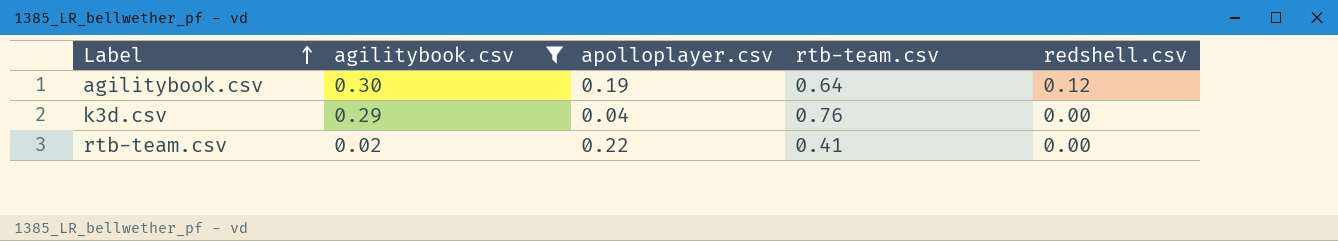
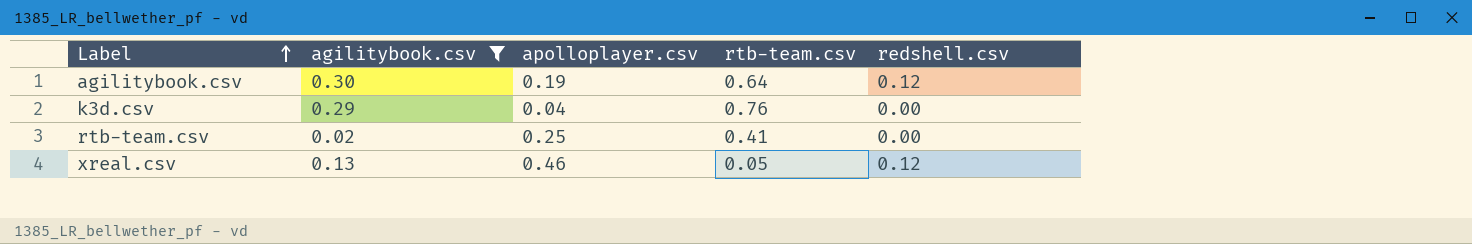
rtb-team.csv | apolloplayer.csv: 0.22 -> 0.25
row xreal.csv: none -> 0.13 | 0.46 | 0.05 | 0.12

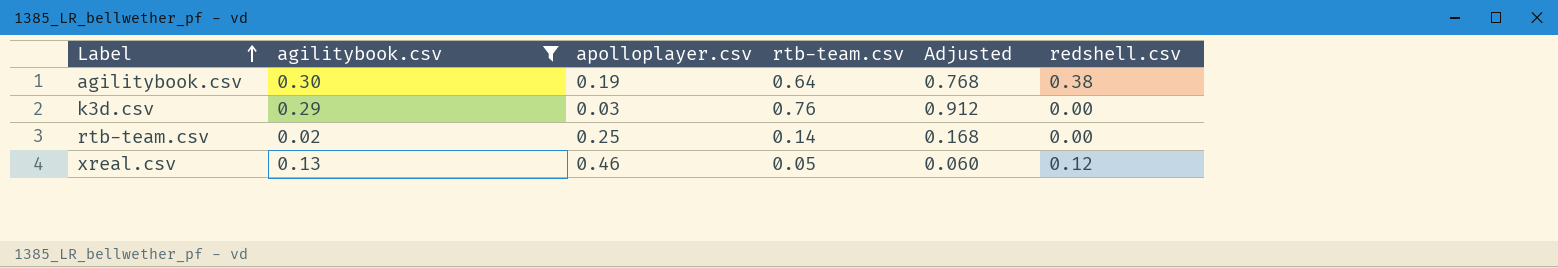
column Adjusted | formula: none -> [rtb-team.csv] * 1.2
agilitybook.csv | redshell.csv: 0.12 -> 0.38
k3d.csv | apolloplayer.csv: 0.04 -> 0.03
rtb-team.csv | rtb-team.csv: 0.41 -> 0.14

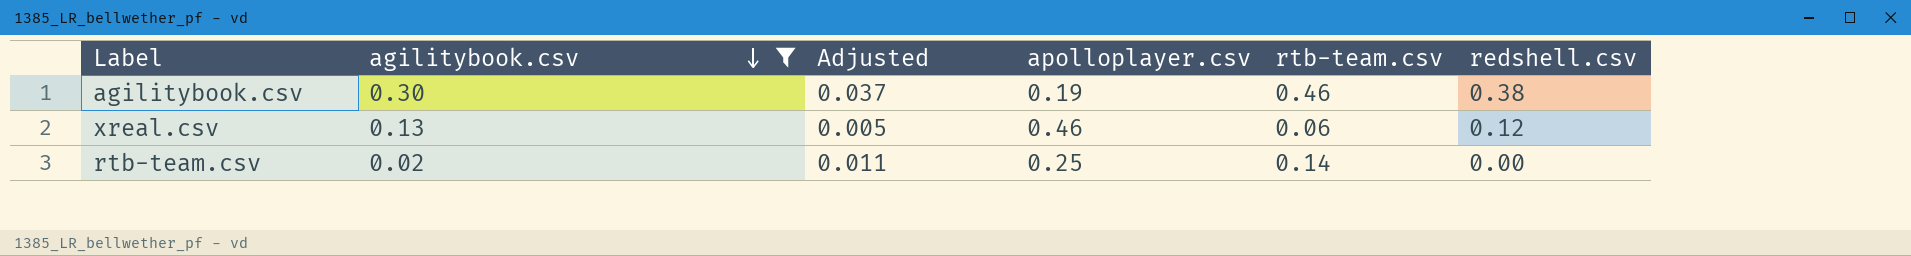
row order: Label ascending -> agilitybook.csv descending
column Adjusted | formula: [rtb-team.csv] * 1.2 -> [rtb-team.csv] * 0.08
column Adjusted | position: 5 -> 3
row k3d.csv: 0.29 | 0.03 | 0.76 | 0.912 | 0.00 -> none
agilitybook.csv | rtb-team.csv: 0.64 -> 0.46
xreal.csv | rtb-team.csv: 0.05 -> 0.06

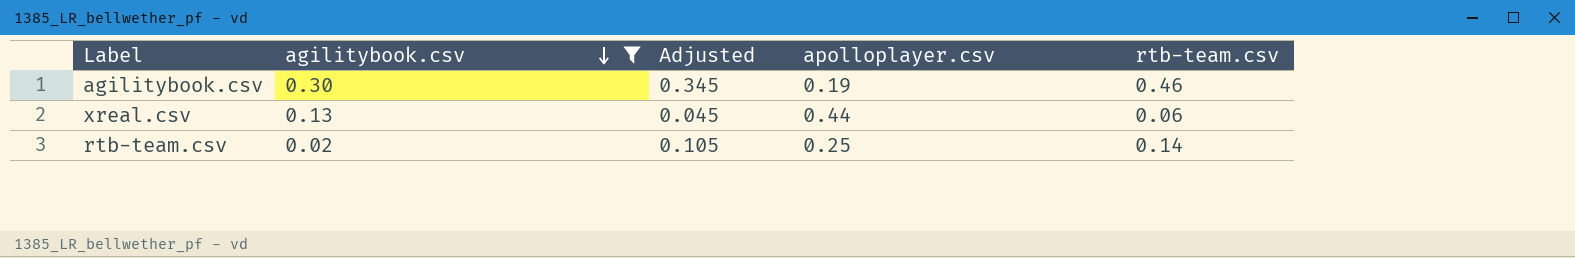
column redshell.csv | position: 6 -> none
column Adjusted | formula: [rtb-team.csv] * 0.08 -> [rtb-team.csv] * 0.75
xreal.csv | apolloplayer.csv: 0.46 -> 0.44

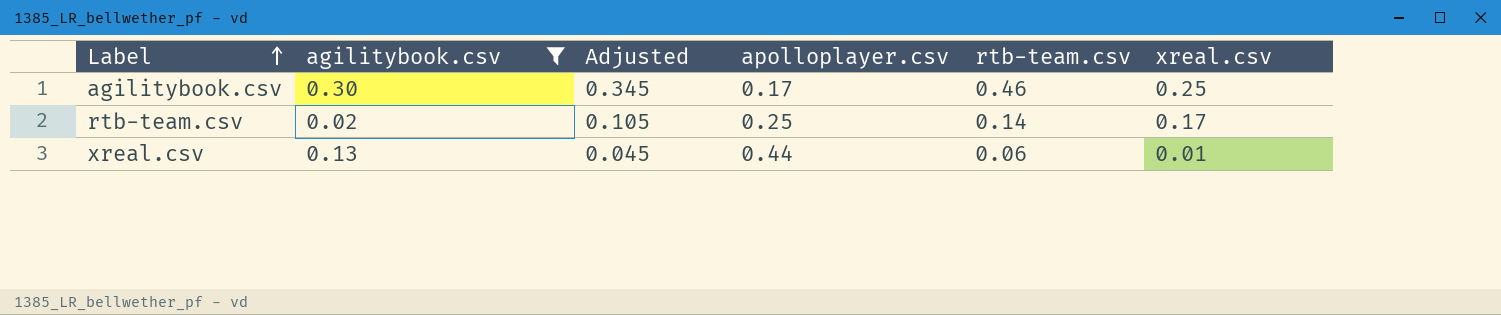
row order: agilitybook.csv descending -> Label ascending
column xreal.csv | position: none -> 6
agilitybook.csv | apolloplayer.csv: 0.19 -> 0.17

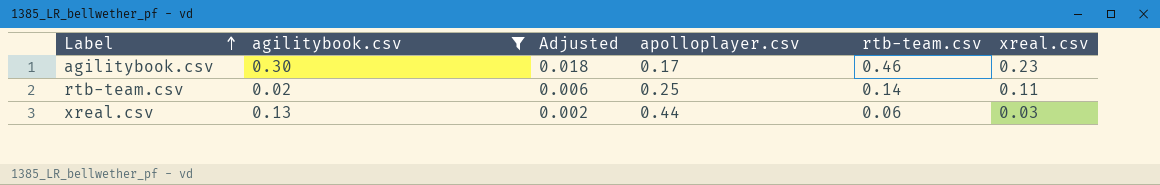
column Adjusted | formula: [rtb-team.csv] * 0.75 -> [rtb-team.csv] * 0.04
agilitybook.csv | xreal.csv: 0.25 -> 0.23
rtb-team.csv | xreal.csv: 0.17 -> 0.11
xreal.csv | xreal.csv: 0.01 -> 0.03

